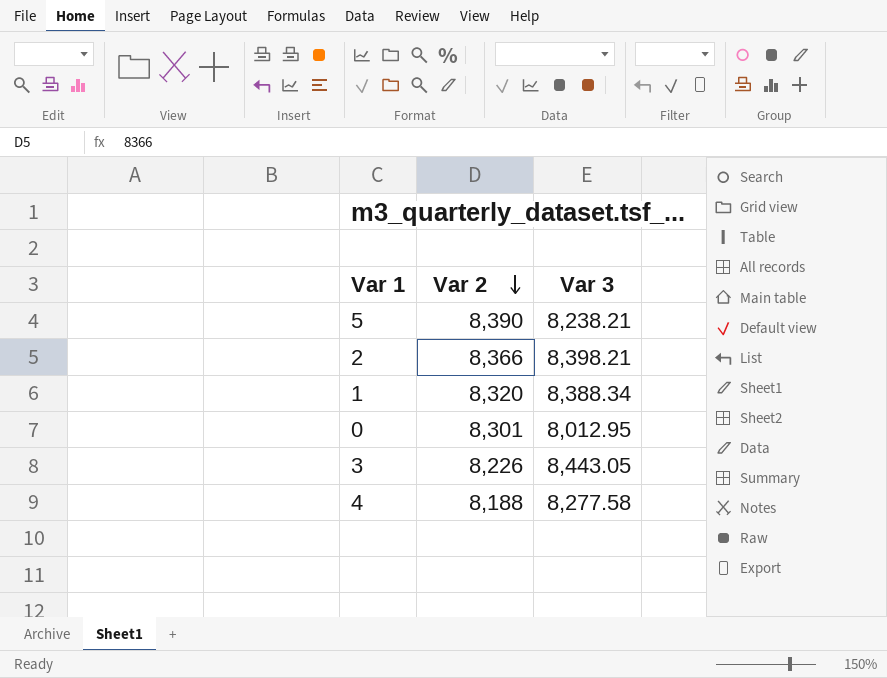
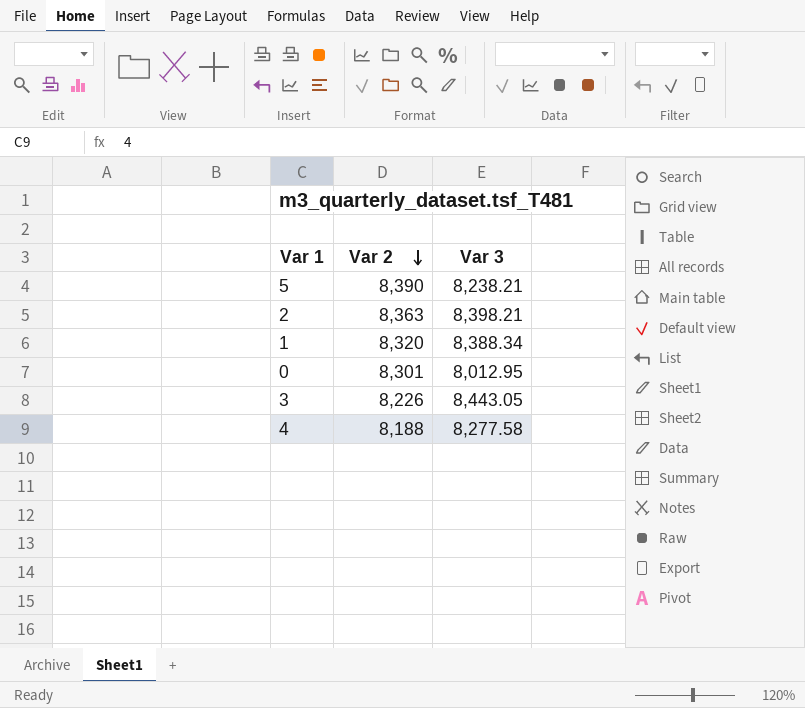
2 | Var 2: 8,366 -> 8,363

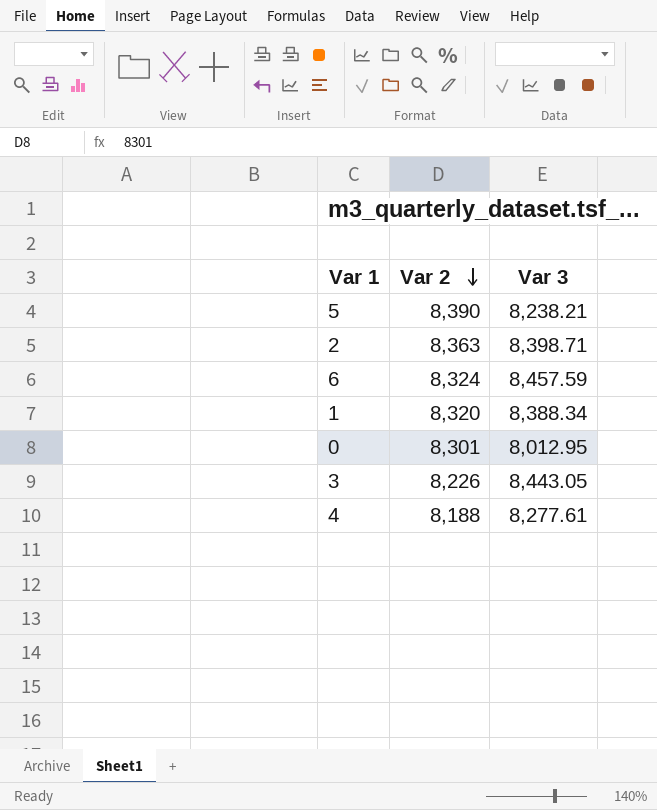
2 | Var 3: 8,398.21 -> 8,398.71
row 6: none -> 8,324 | 8,457.59
4 | Var 3: 8,277.58 -> 8,277.61

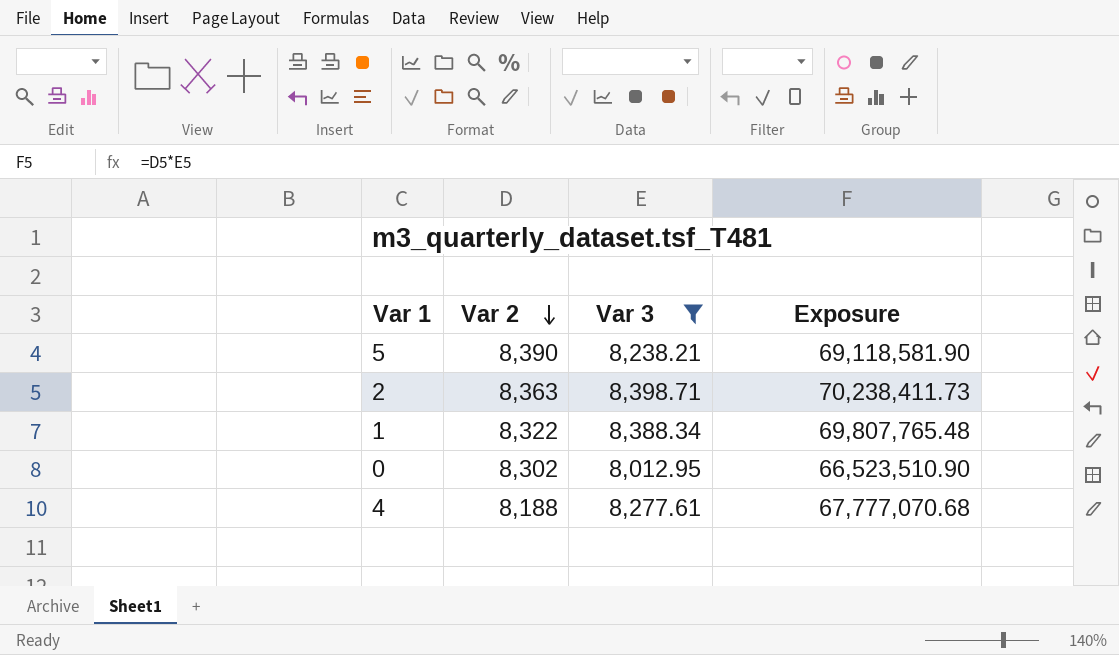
filter: none -> Var 3 <= 8,398.71
column Exposure | formula: none -> [Var 2] * [Var 3]
1 | Var 2: 8,320 -> 8,322
0 | Var 2: 8,301 -> 8,302

